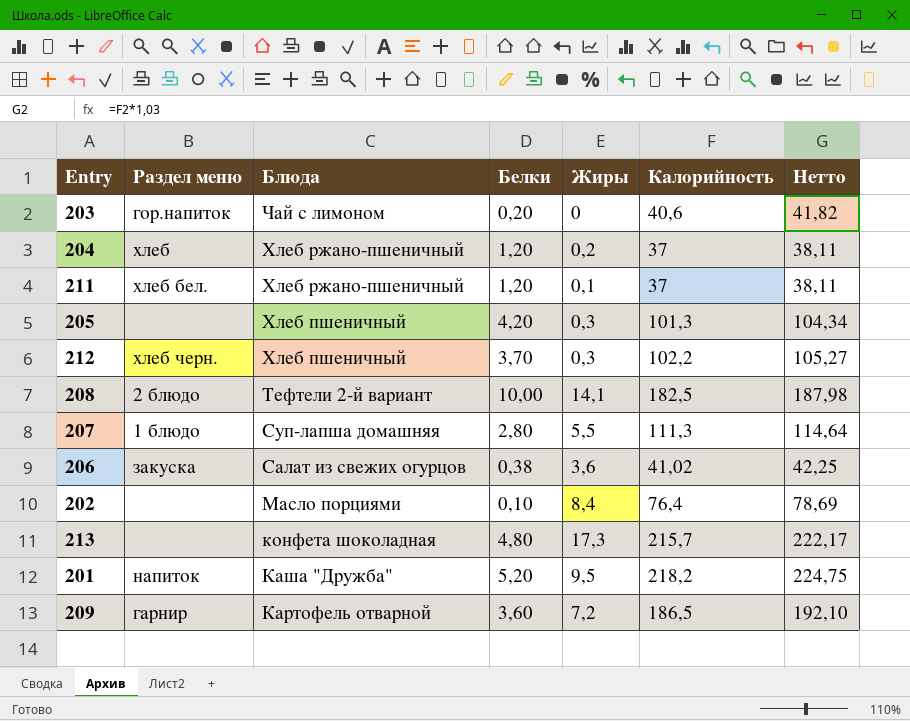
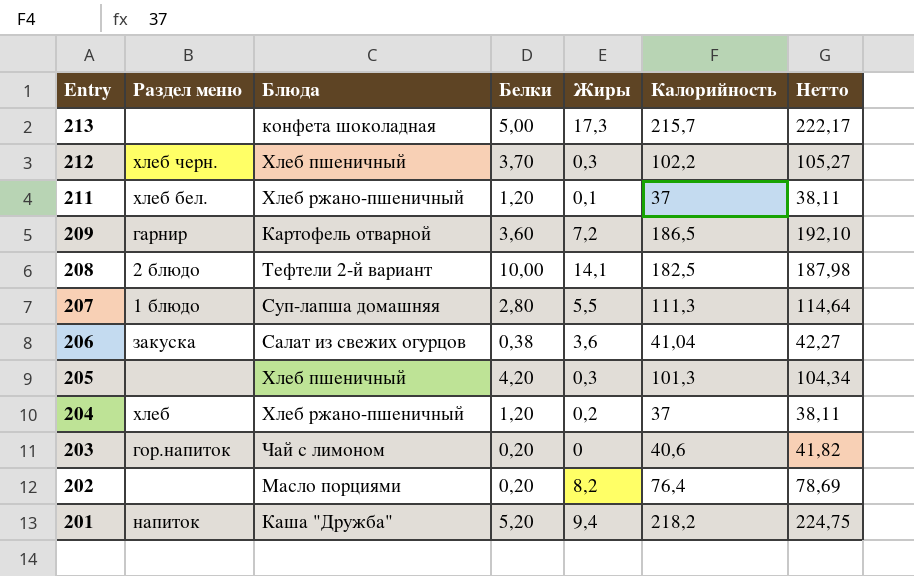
row order: Блюда descending -> Entry descending
213 | Белки: 4,80 -> 5,00
206 | Калорийность: 41,02 -> 41,04
206 | Нетто: 42,25 -> 42,27
202 | Белки: 0,10 -> 0,20
202 | Жиры: 8,4 -> 8,2
201 | Жиры: 9,5 -> 9,4

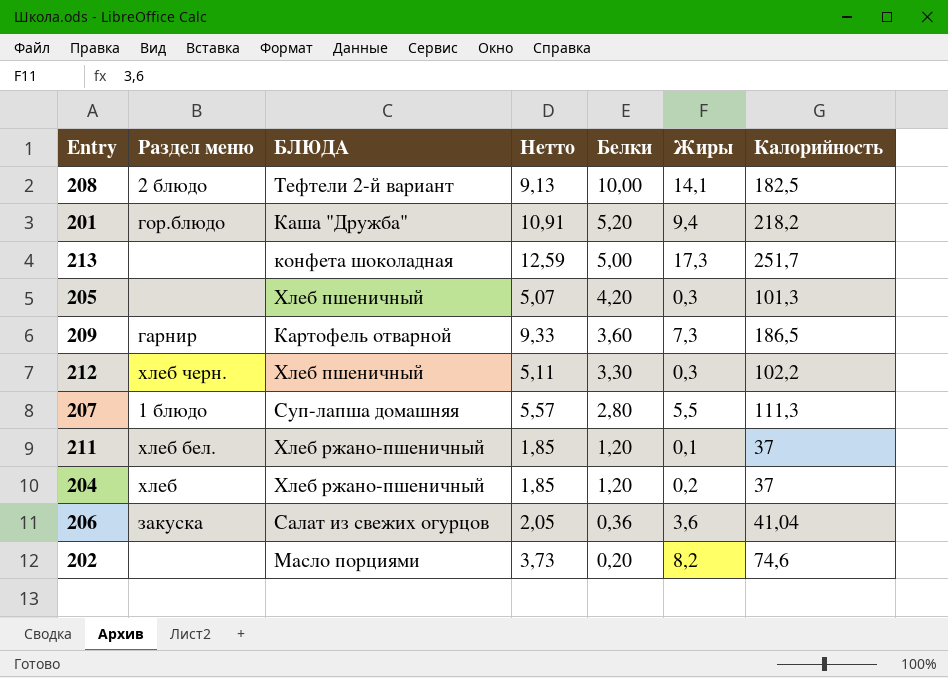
row order: Entry descending -> Белки descending
column name: Блюда -> БЛЮДА
column Нетто | formula: [Калорийность] * 1,03 -> [Калорийность] * 0,05
column Нетто | position: 7 -> 4
row 203: гор.напиток | Чай с лимоном | 0,20 | 0 | 40,6 | 41,82 -> none
201 | Раздел меню: напиток -> гор.блюдо
213 | Калорийность: 215,7 -> 251,7
209 | Жиры: 7,2 -> 7,3
212 | Белки: 3,70 -> 3,30
206 | Белки: 0,38 -> 0,36
202 | Калорийность: 76,4 -> 74,6

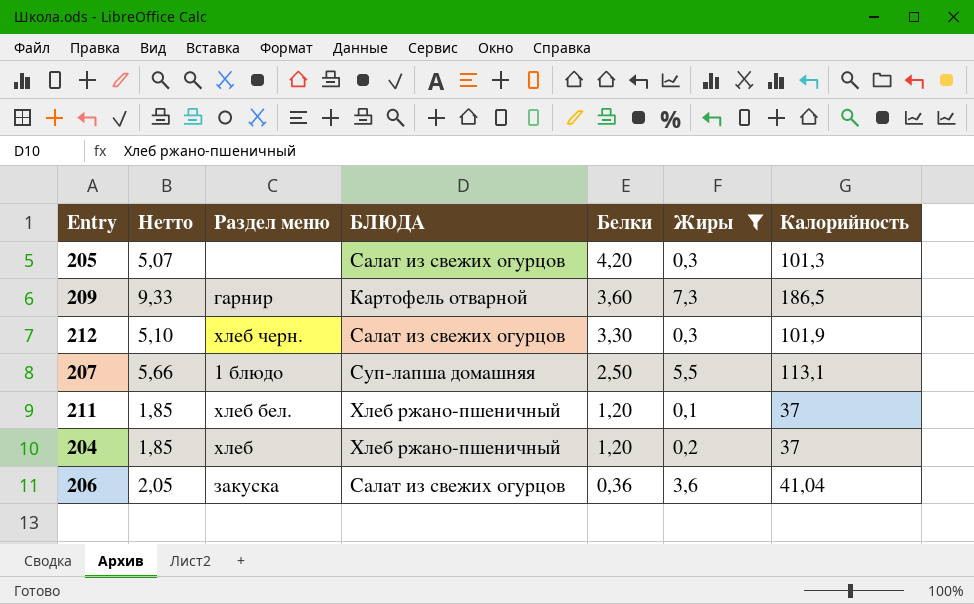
filter: none -> Жиры <= 7,3
column Нетто | position: 4 -> 2
205 | БЛЮДА: Хлеб пшеничный -> Салат из свежих огурцов
212 | Нетто: 5,11 -> 5,10
212 | БЛЮДА: Хлеб пшеничный -> Салат из свежих огурцов
212 | Калорийность: 102,2 -> 101,9
207 | Нетто: 5,57 -> 5,66
207 | Белки: 2,80 -> 2,50
207 | Калорийность: 111,3 -> 113,1

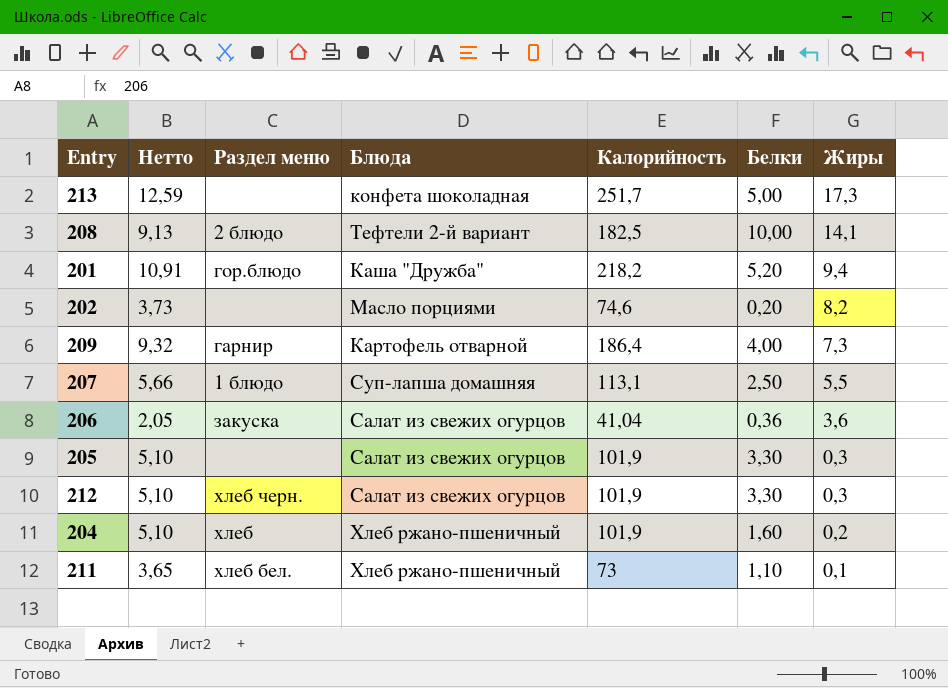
filter: Жиры <= 7,3 -> none
row order: Белки descending -> Жиры descending
column name: БЛЮДА -> Блюда
column Калорийность | position: 7 -> 5
209 | Нетто: 9,33 -> 9,32
209 | Калорийность: 186,5 -> 186,4
209 | Белки: 3,60 -> 4,00
205 | Нетто: 5,07 -> 5,10
205 | Калорийность: 101,3 -> 101,9
205 | Белки: 4,20 -> 3,30
204 | Нетто: 1,85 -> 5,10
204 | Калорийность: 37 -> 101,9
204 | Белки: 1,20 -> 1,60
211 | Нетто: 1,85 -> 3,65
211 | Калорийность: 37 -> 73
211 | Белки: 1,20 -> 1,10

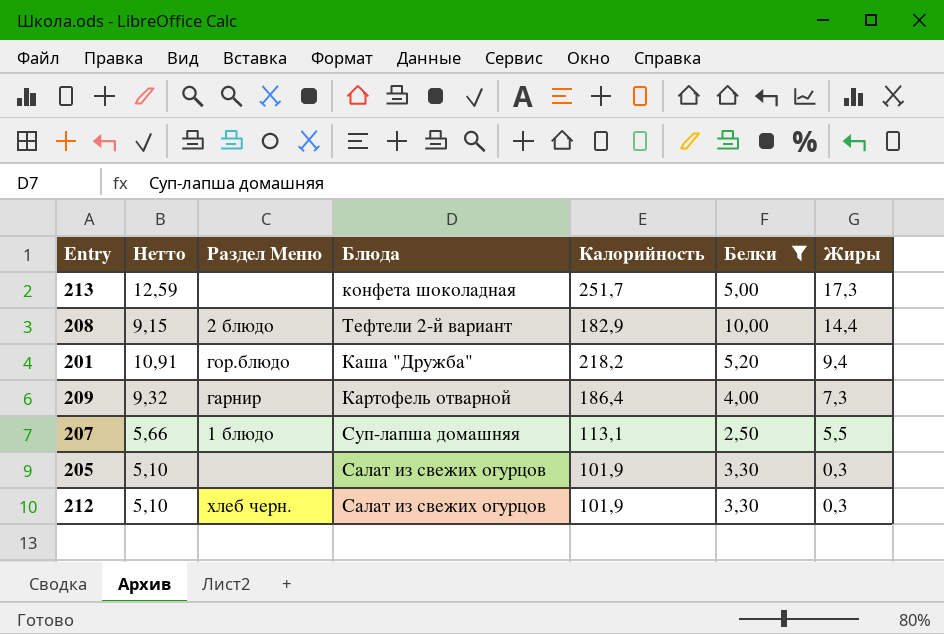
filter: none -> Белки >= 2,50
column name: Раздел меню -> Раздел Меню
208 | Нетто: 9,13 -> 9,15
208 | Калорийность: 182,5 -> 182,9
208 | Жиры: 14,1 -> 14,4

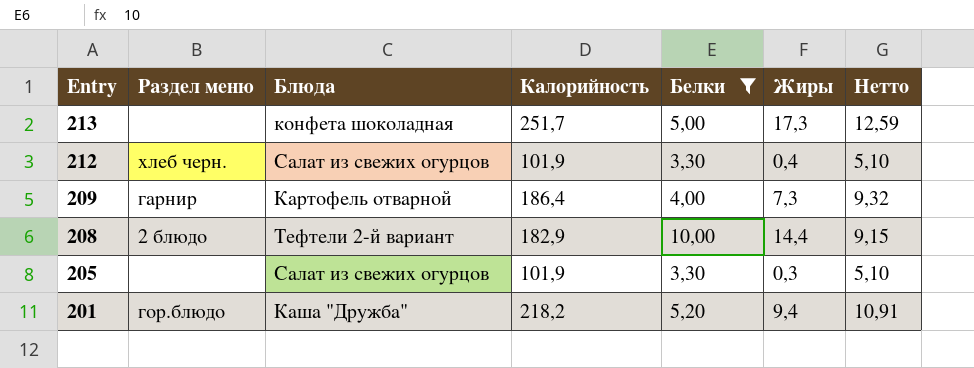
row order: Жиры descending -> Entry descending
column name: Раздел Меню -> Раздел меню
column Нетто | position: 2 -> 7
row 207: 5,66 | 1 блюдо | Суп-лапша домашняя | 113,1 | 2,50 | 5,5 -> none
212 | Жиры: 0,3 -> 0,4

